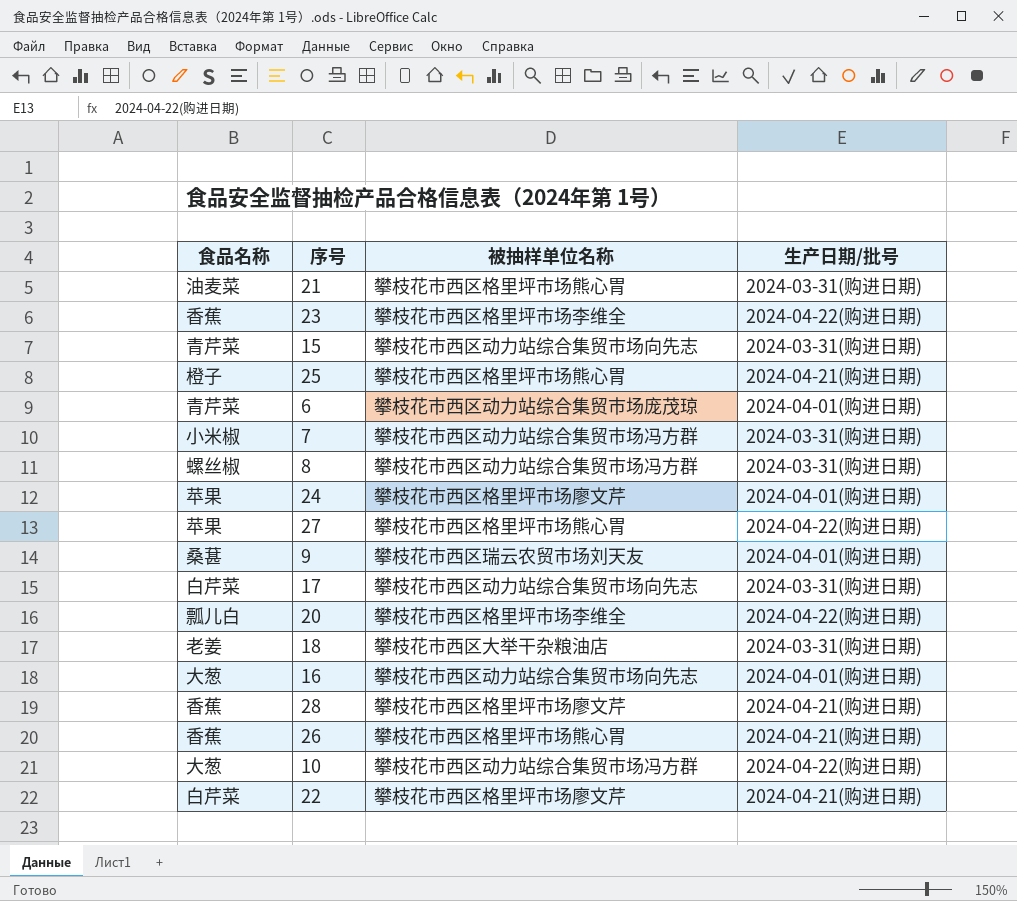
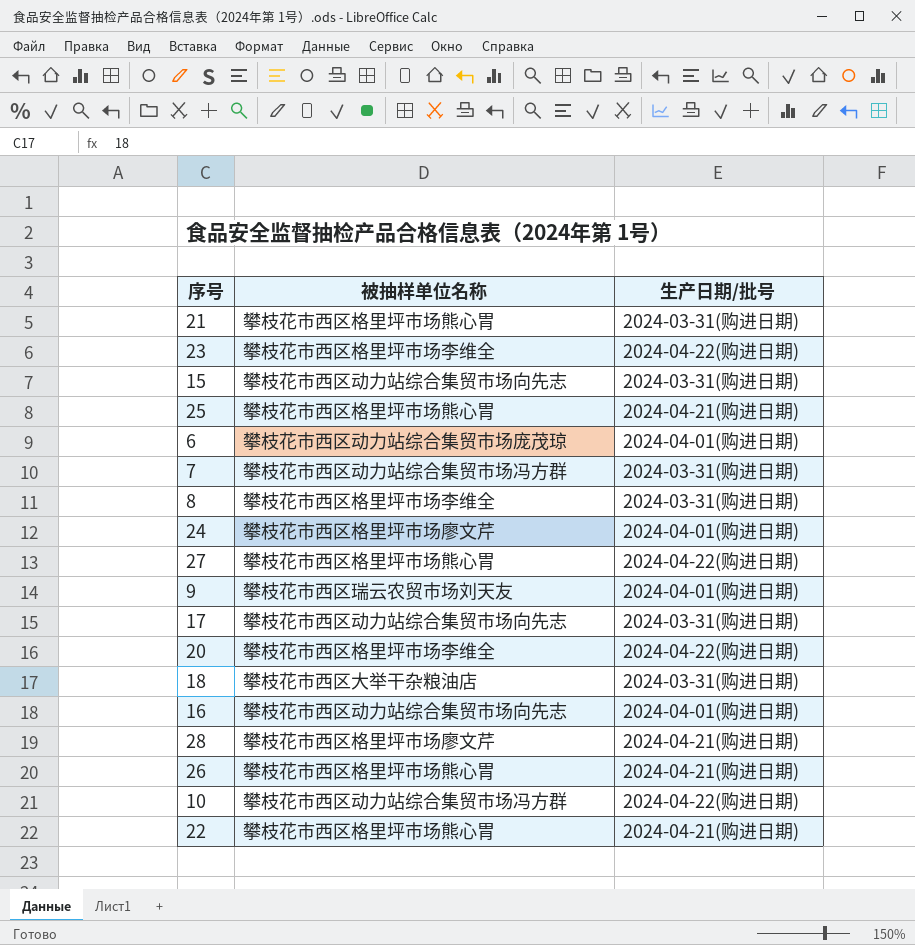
column 食品名称 | position: 1 -> none
8 | 被抽样单位名称: 攀枝花市西区动力站综合集贸市场冯方群 -> 攀枝花市西区格里坪市场李维全
22 | 被抽样单位名称: 攀枝花市西区格里坪市场廖文芹 -> 攀枝花市西区格里坪市场熊心胃

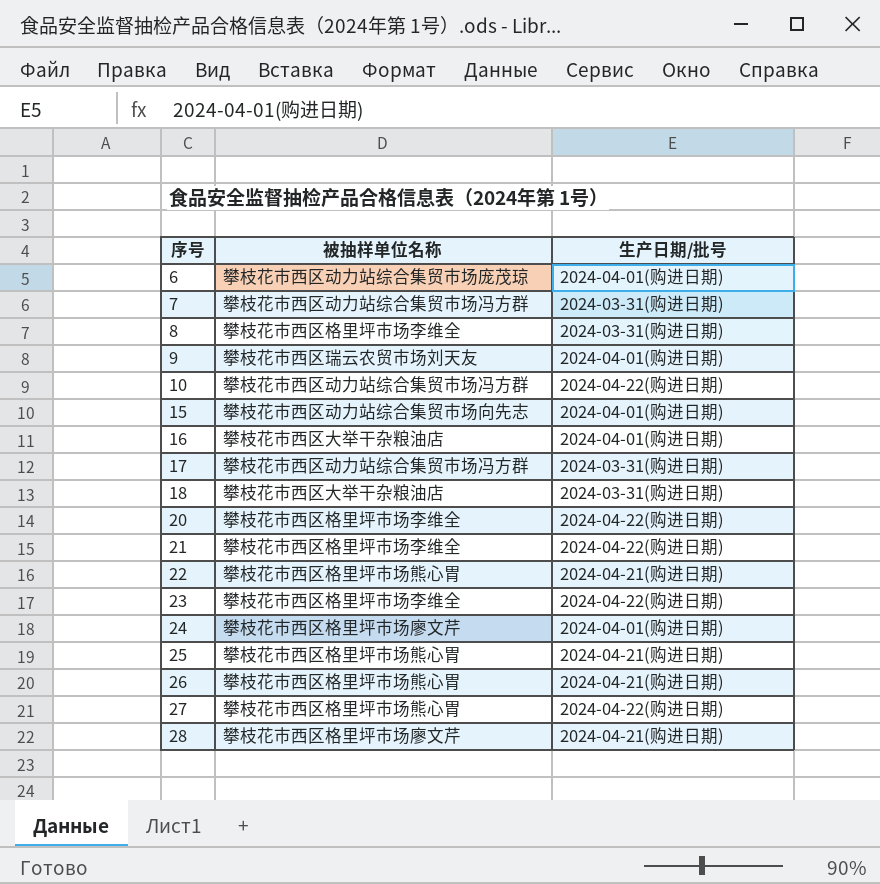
row order: none -> 序号 ascending
15 | 生产日期/批号: 2024-03-31(购进日期) -> 2024-04-01(购进日期)
16 | 被抽样单位名称: 攀枝花市西区动力站综合集贸市场向先志 -> 攀枝花市西区大举干杂粮油店
17 | 被抽样单位名称: 攀枝花市西区动力站综合集贸市场向先志 -> 攀枝花市西区动力站综合集贸市场冯方群
21 | 被抽样单位名称: 攀枝花市西区格里坪市场熊心胃 -> 攀枝花市西区格里坪市场李维全
21 | 生产日期/批号: 2024-03-31(购进日期) -> 2024-04-22(购进日期)

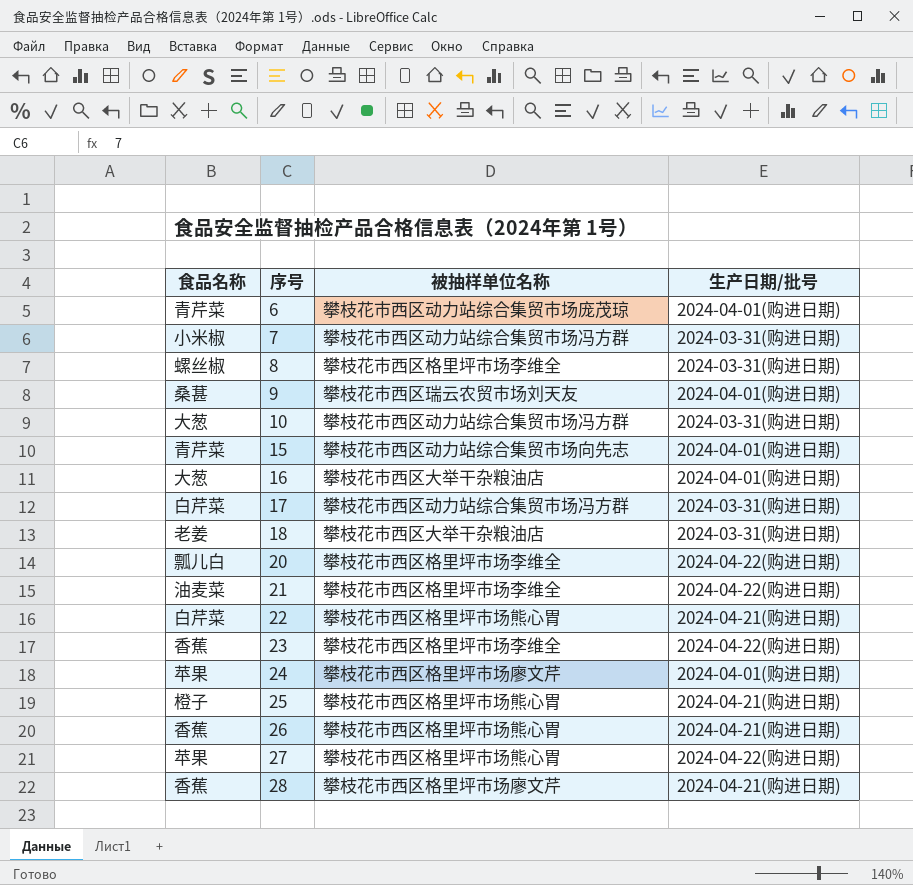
column 食品名称 | position: none -> 1
10 | 生产日期/批号: 2024-04-22(购进日期) -> 2024-03-31(购进日期)

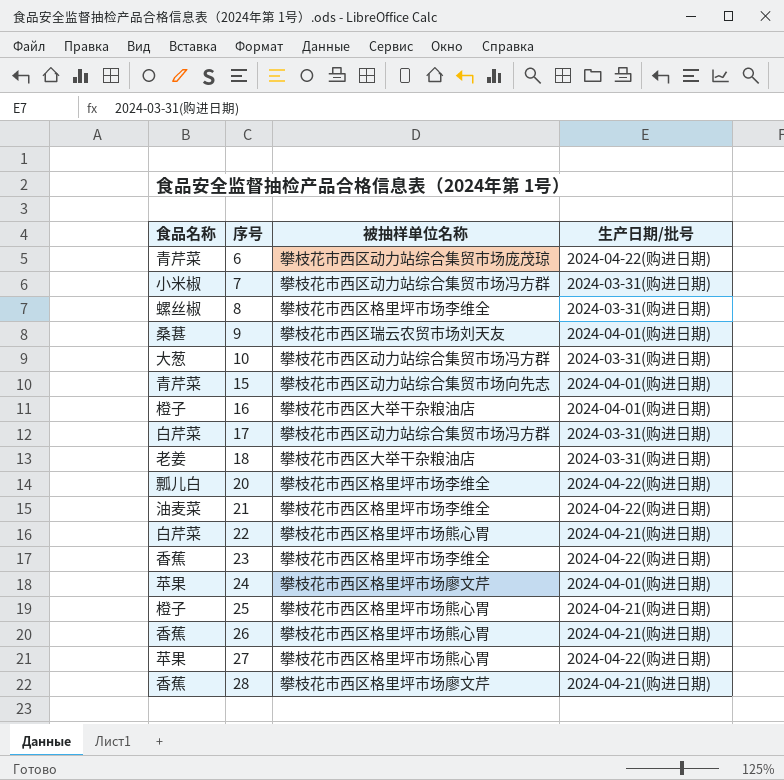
6 | 生产日期/批号: 2024-04-01(购进日期) -> 2024-04-22(购进日期)
16 | 食品名称: 大葱 -> 橙子

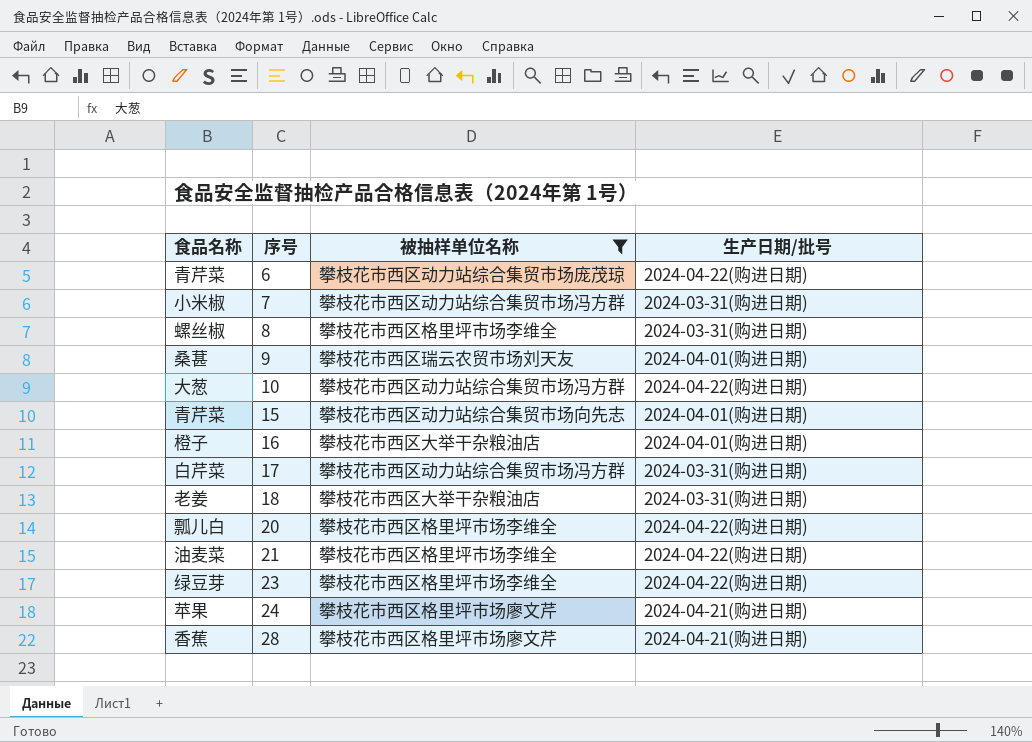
filter: none -> 被抽样单位名称 != 攀枝花市西区格里坪市场熊心胃
10 | 生产日期/批号: 2024-03-31(购进日期) -> 2024-04-22(购进日期)
23 | 食品名称: 香蕉 -> 绿豆芽
24 | 生产日期/批号: 2024-04-01(购进日期) -> 2024-04-21(购进日期)

